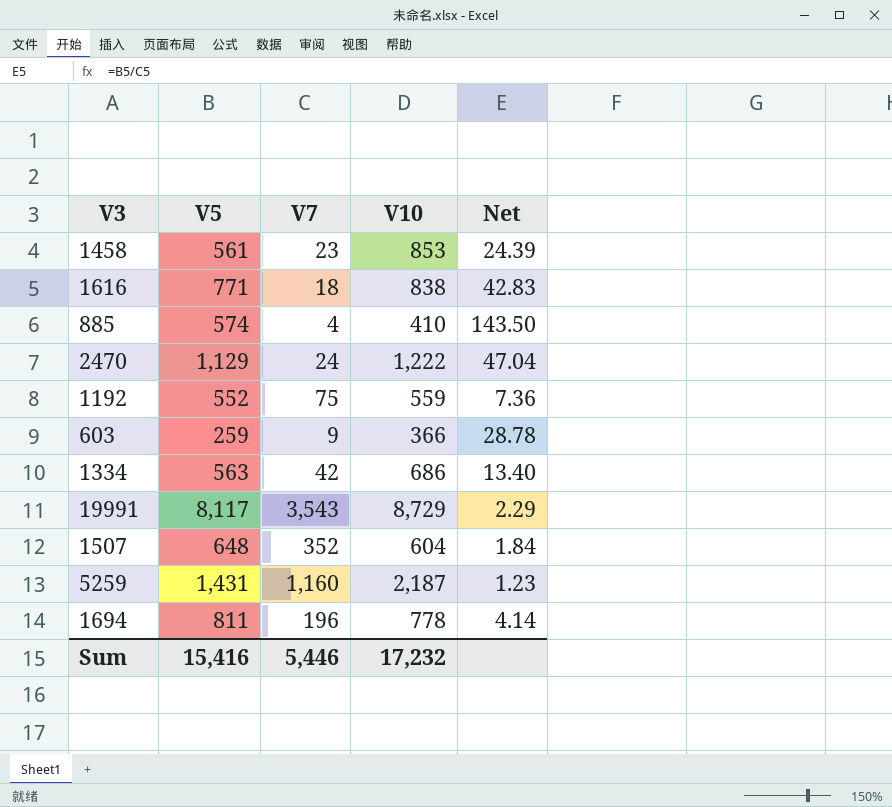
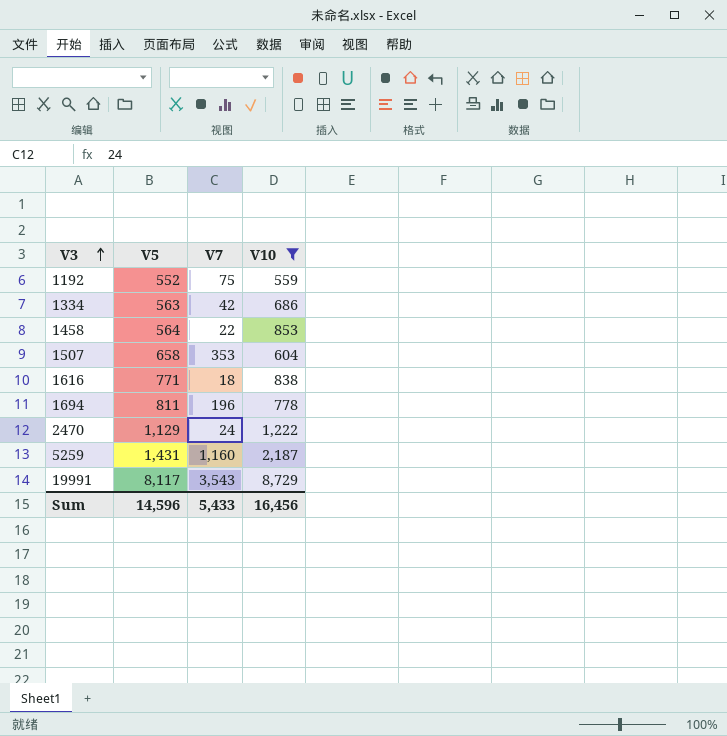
filter: none -> V10 >= 559
row order: none -> V3 ascending
column Net | formula: [V5] / [V7] -> none
1458 | V5: 561 -> 564
1458 | V7: 23 -> 22
1507 | V5: 648 -> 658
1507 | V7: 352 -> 353
Sum | V5: 15,416 -> 14,596
Sum | V7: 5,446 -> 5,433
Sum | V10: 17,232 -> 16,456

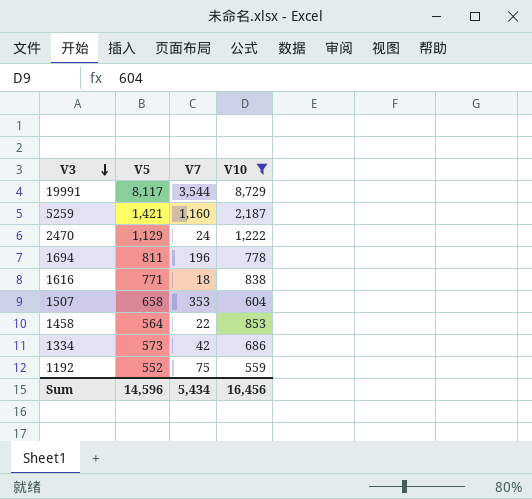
row order: V3 ascending -> V3 descending
19991 | V7: 3,543 -> 3,544
5259 | V5: 1,431 -> 1,421
1334 | V5: 563 -> 573
Sum | V7: 5,433 -> 5,434

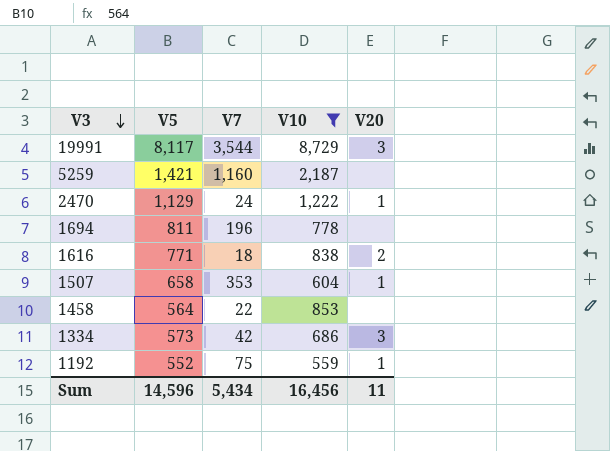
column V20 | position: none -> 5

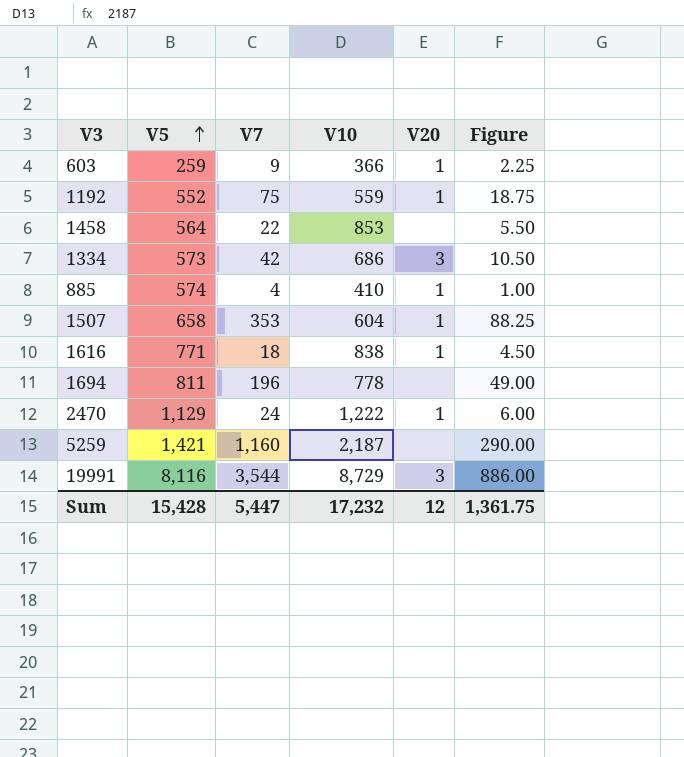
filter: V10 >= 559 -> none
row order: V3 descending -> V5 ascending
column Figure | formula: none -> [V7] * 0.25
1616 | V20: 2 -> 1
19991 | V5: 8,117 -> 8,116
Sum | V5: 14,596 -> 15,428
Sum | V7: 5,434 -> 5,447
Sum | V10: 16,456 -> 17,232
Sum | V20: 11 -> 12

